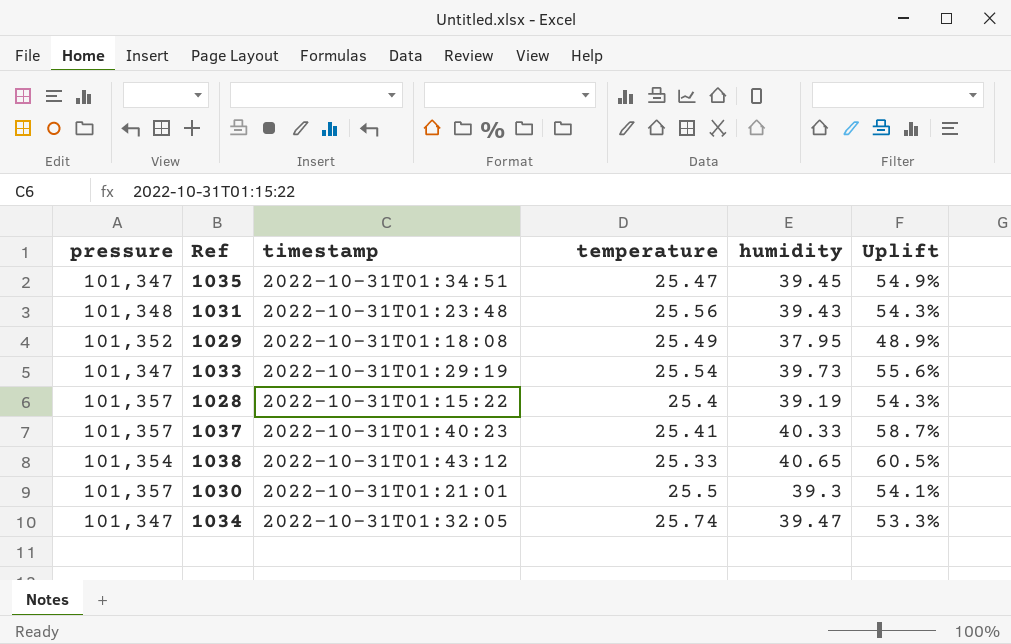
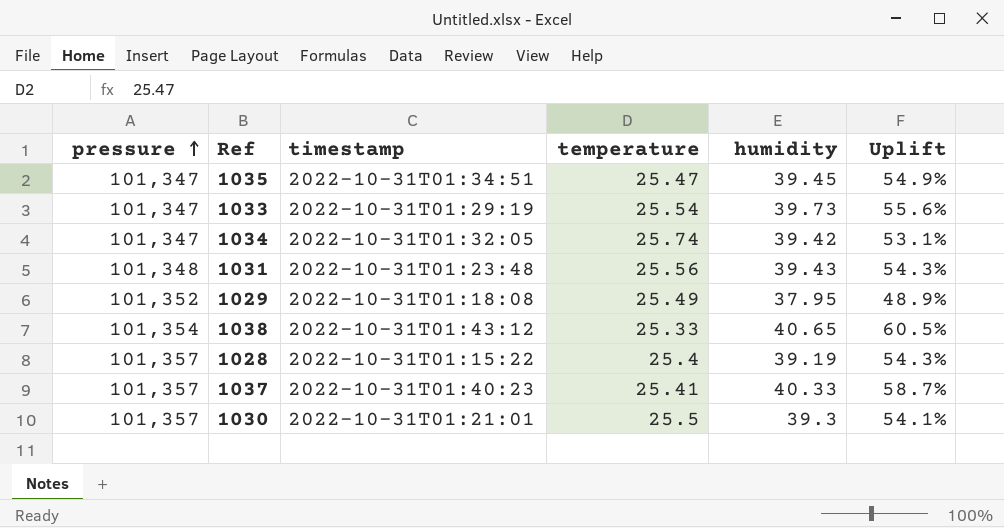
row order: none -> pressure ascending
1034 | humidity: 39.47 -> 39.42
1034 | Uplift: 53.3% -> 53.1%

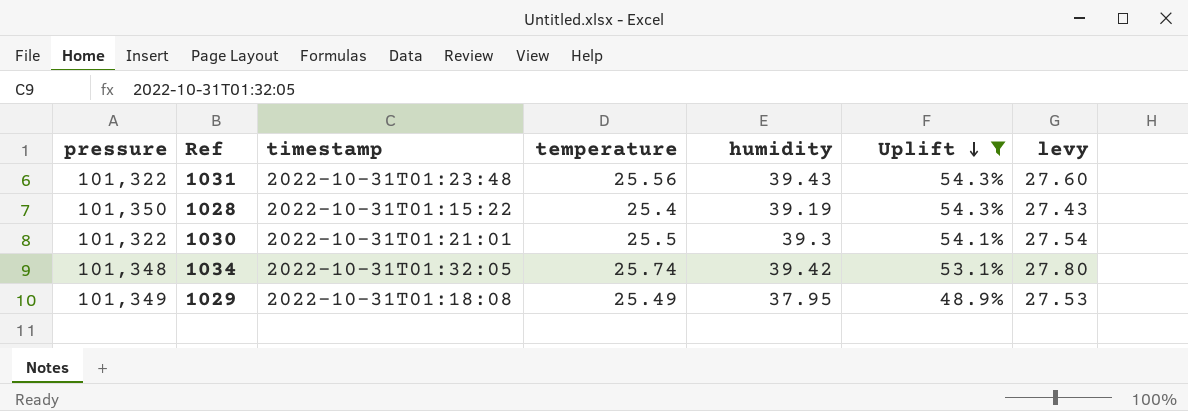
filter: none -> Uplift <= 54.3%
row order: pressure ascending -> Uplift descending
column levy | formula: none -> [temperature] * 1.08
1031 | pressure: 101,348 -> 101,322
1028 | pressure: 101,357 -> 101,350
1030 | pressure: 101,357 -> 101,322
1034 | pressure: 101,347 -> 101,348
1029 | pressure: 101,352 -> 101,349

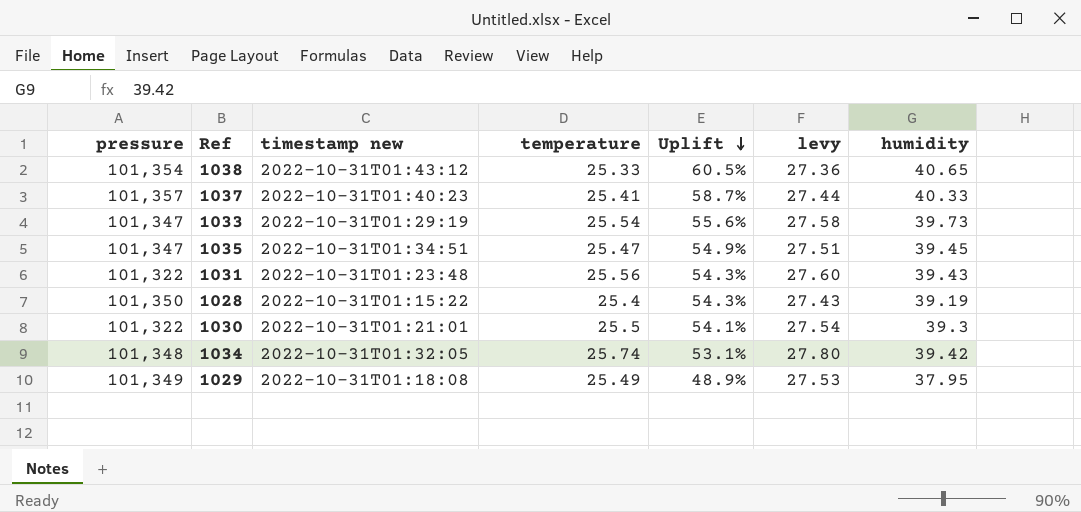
filter: Uplift <= 54.3% -> none
column name: timestamp -> timestamp new
column humidity | position: 5 -> 7

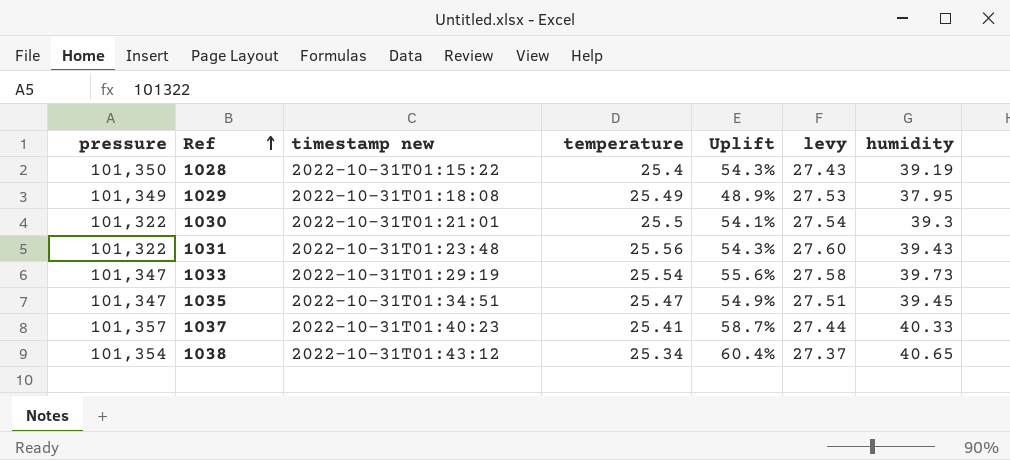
row order: Uplift descending -> Ref ascending
row 1034: 101,348 | 2022-10-31T01:32:05 | 25.74 | 53.1% | 27.80 | 39.42 -> none
1038 | temperature: 25.33 -> 25.34
1038 | Uplift: 60.5% -> 60.4%
1038 | levy: 27.36 -> 27.37

